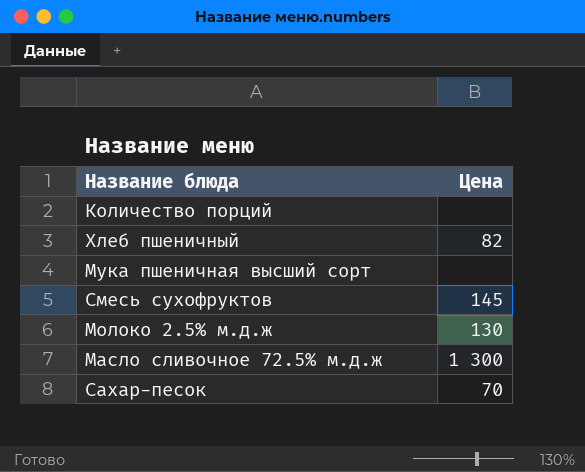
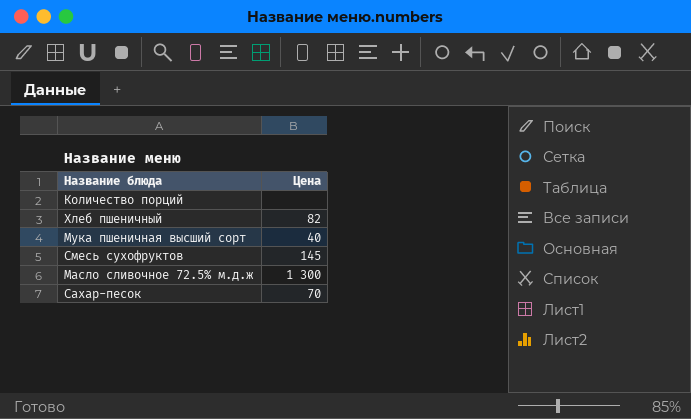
row Молоко 2.5% м.д.ж: 130 -> none
Мука пшеничная высший сорт | Цена: none -> 40

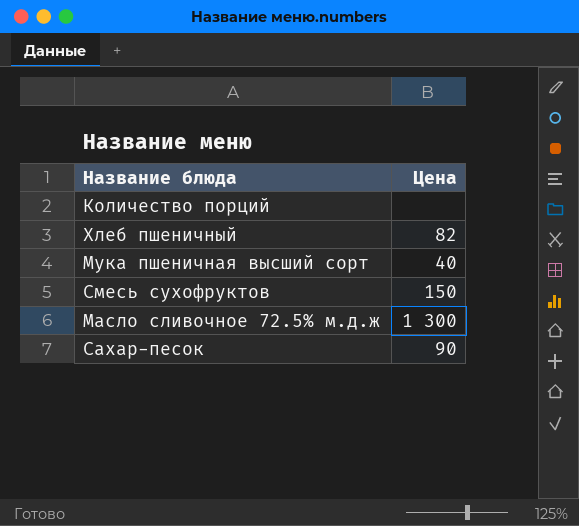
Смесь сухофруктов | Цена: 145 -> 150
Сахар-песок | Цена: 70 -> 90

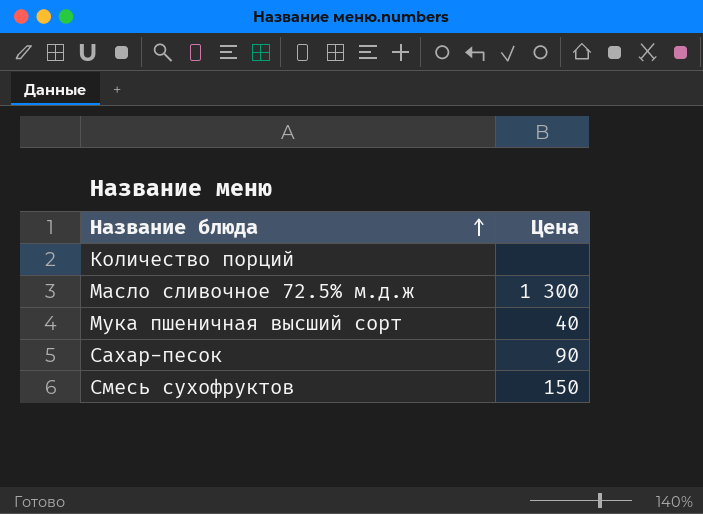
row order: none -> Название блюда ascending
row Хлеб пшеничный: 82 -> none

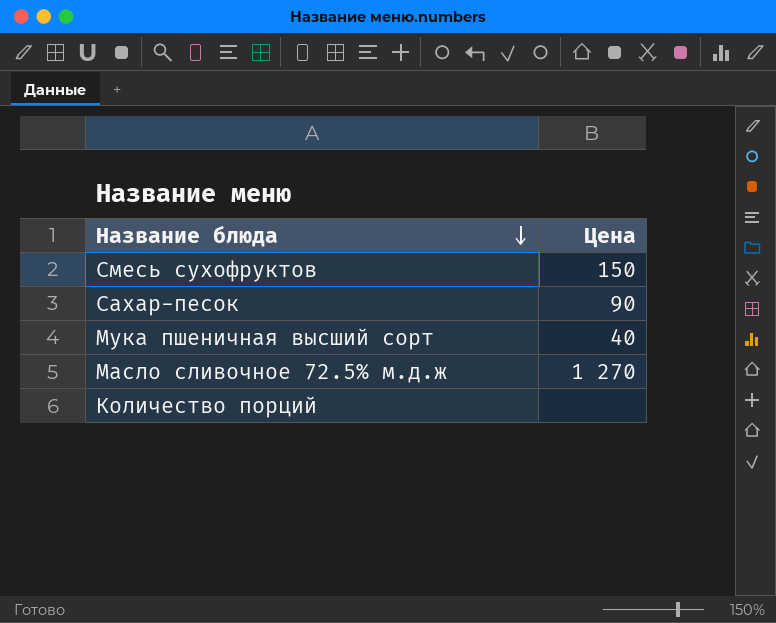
row order: Название блюда ascending -> Название блюда descending
Масло сливочное 72.5% м.д.ж | Цена: 1 300 -> 1 270

